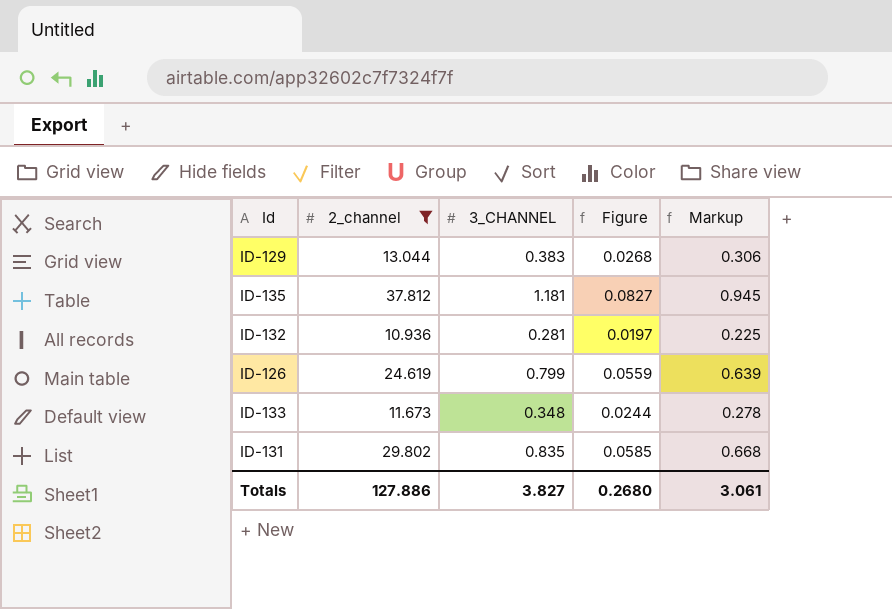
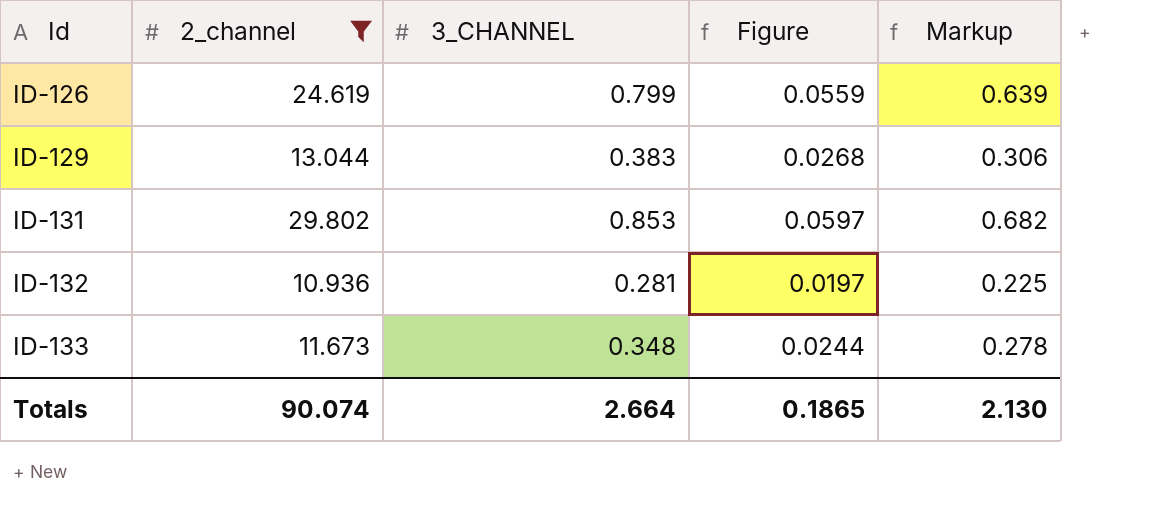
row order: none -> Id ascending
row ID-135: 37.812 | 1.181 | 0.0827 | 0.945 -> none
ID-131 | 3_CHANNEL: 0.835 -> 0.853
ID-131 | Figure: 0.0585 -> 0.0597
ID-131 | Markup: 0.668 -> 0.682
Totals | 2_channel: 127.886 -> 90.074
Totals | 3_CHANNEL: 3.827 -> 2.664
Totals | Figure: 0.2680 -> 0.1865
Totals | Markup: 3.061 -> 2.130

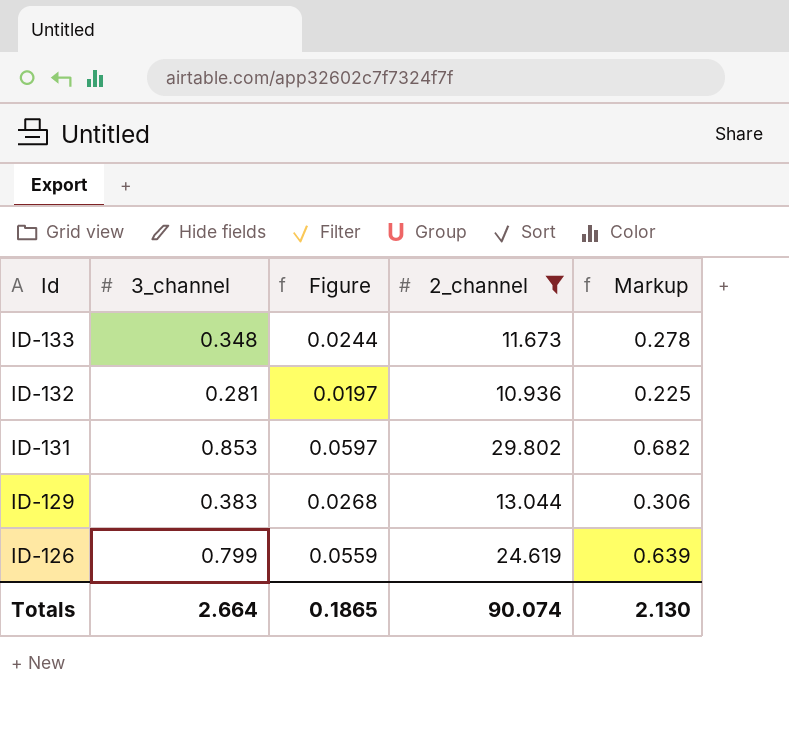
row order: Id ascending -> Id descending
column name: 3_CHANNEL -> 3_channel
column 2_channel | position: 2 -> 4

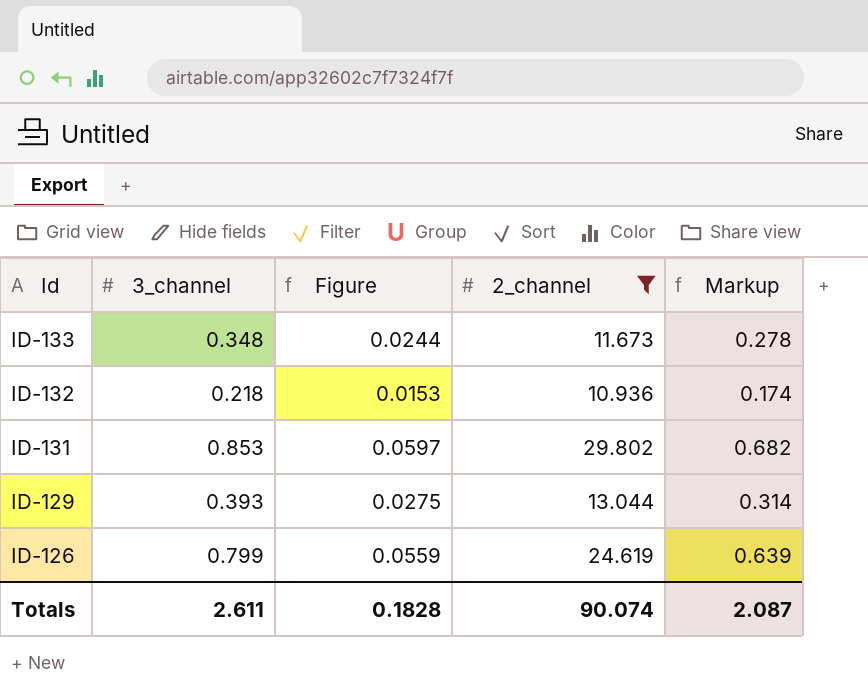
ID-132 | 3_channel: 0.281 -> 0.218
ID-132 | Figure: 0.0197 -> 0.0153
ID-132 | Markup: 0.225 -> 0.174
ID-129 | 3_channel: 0.383 -> 0.393
ID-129 | Figure: 0.0268 -> 0.0275
ID-129 | Markup: 0.306 -> 0.314
Totals | 3_channel: 2.664 -> 2.611
Totals | Figure: 0.1865 -> 0.1828
Totals | Markup: 2.130 -> 2.087

